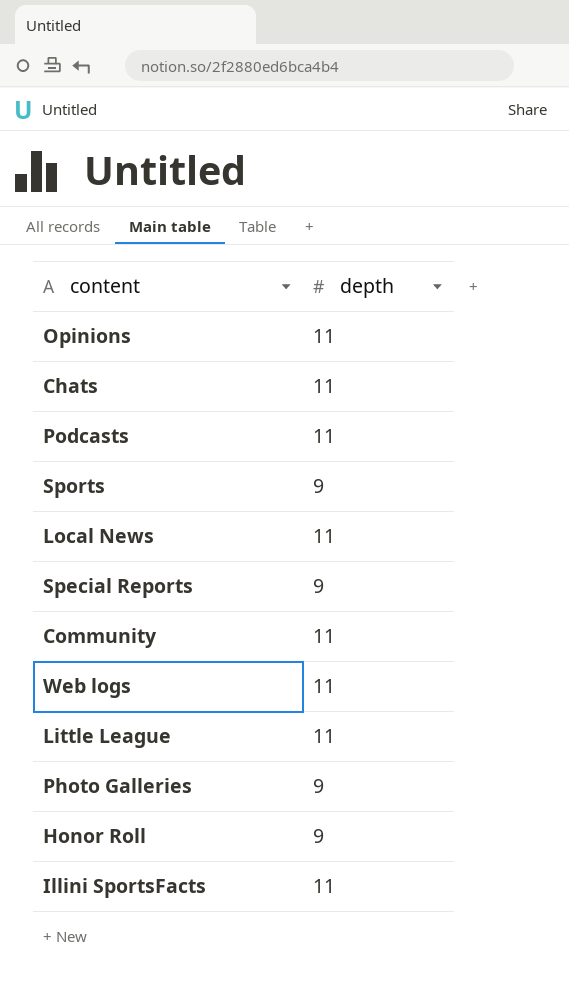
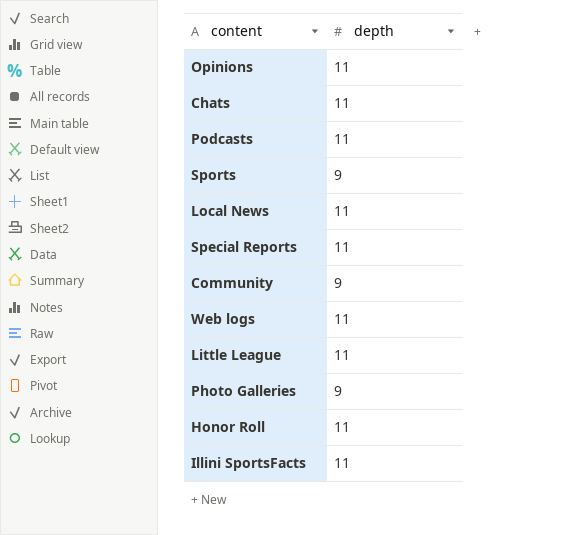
Special Reports | depth: 9 -> 11
Community | depth: 11 -> 9
Honor Roll | depth: 9 -> 11

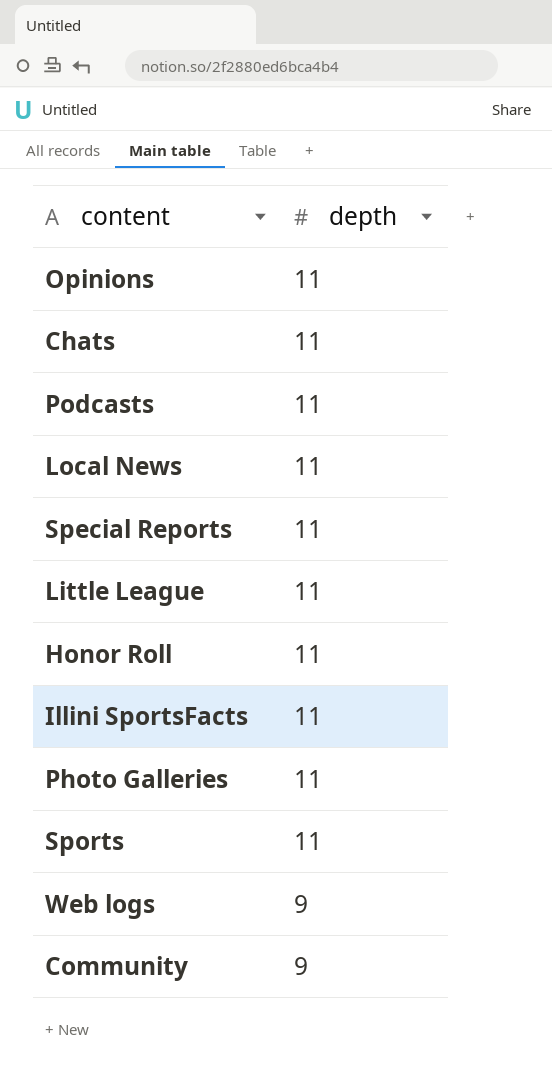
row order: none -> depth descending
Photo Galleries | depth: 9 -> 11
Sports | depth: 9 -> 11
Web logs | depth: 11 -> 9

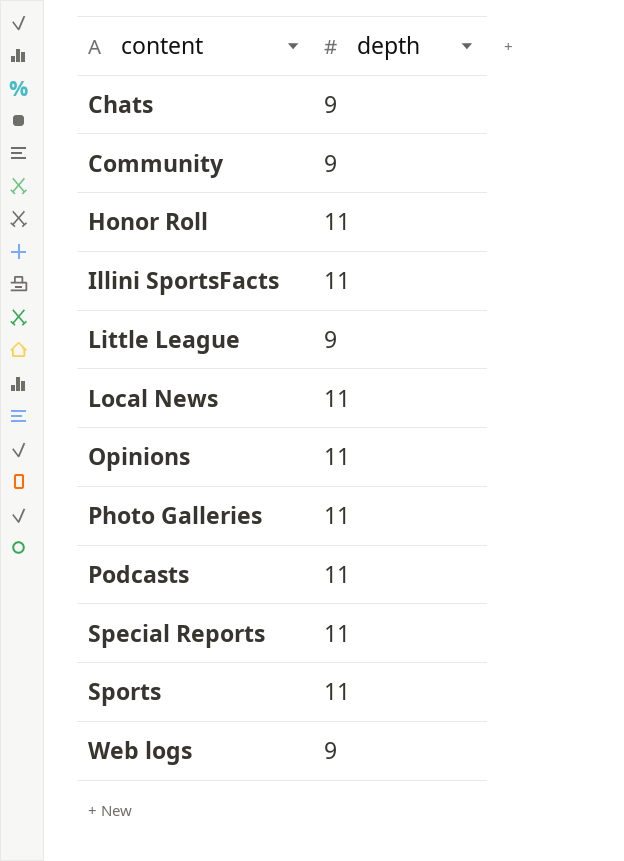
row order: depth descending -> content ascending
Chats | depth: 11 -> 9
Little League | depth: 11 -> 9

